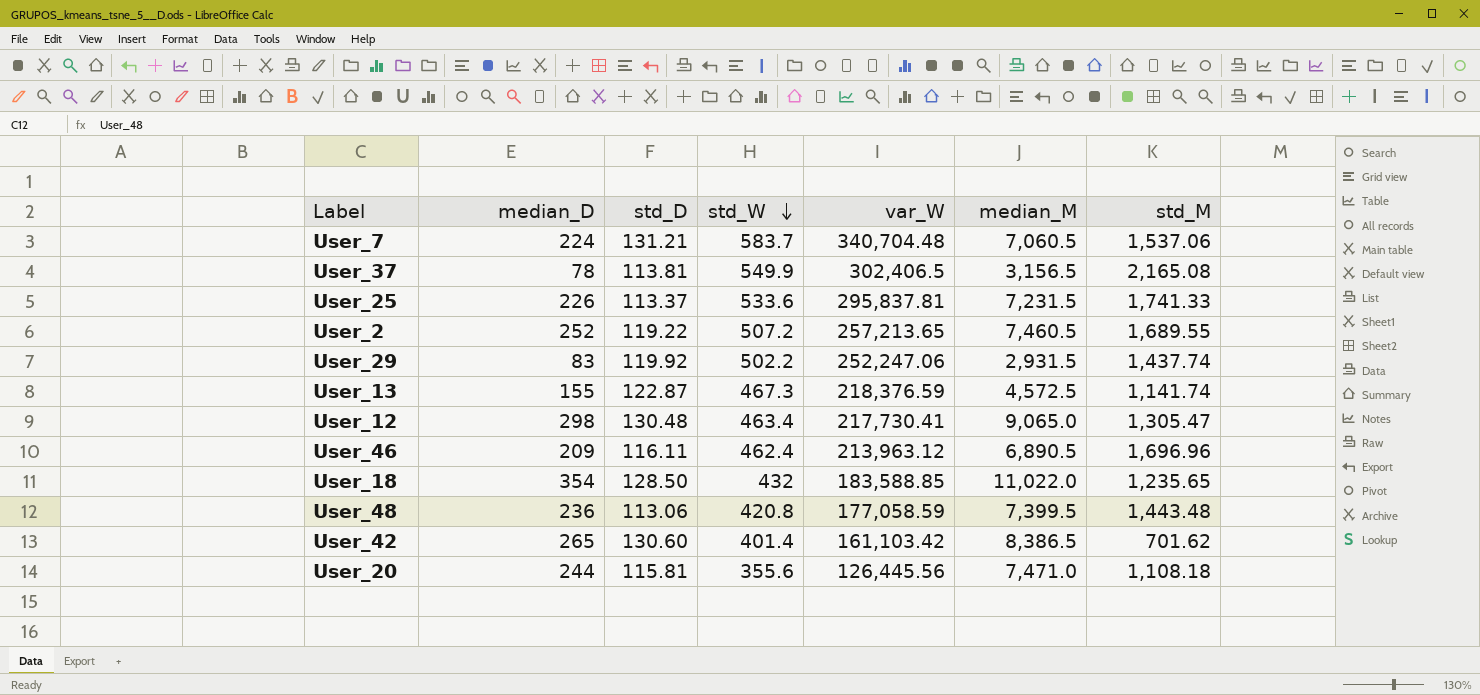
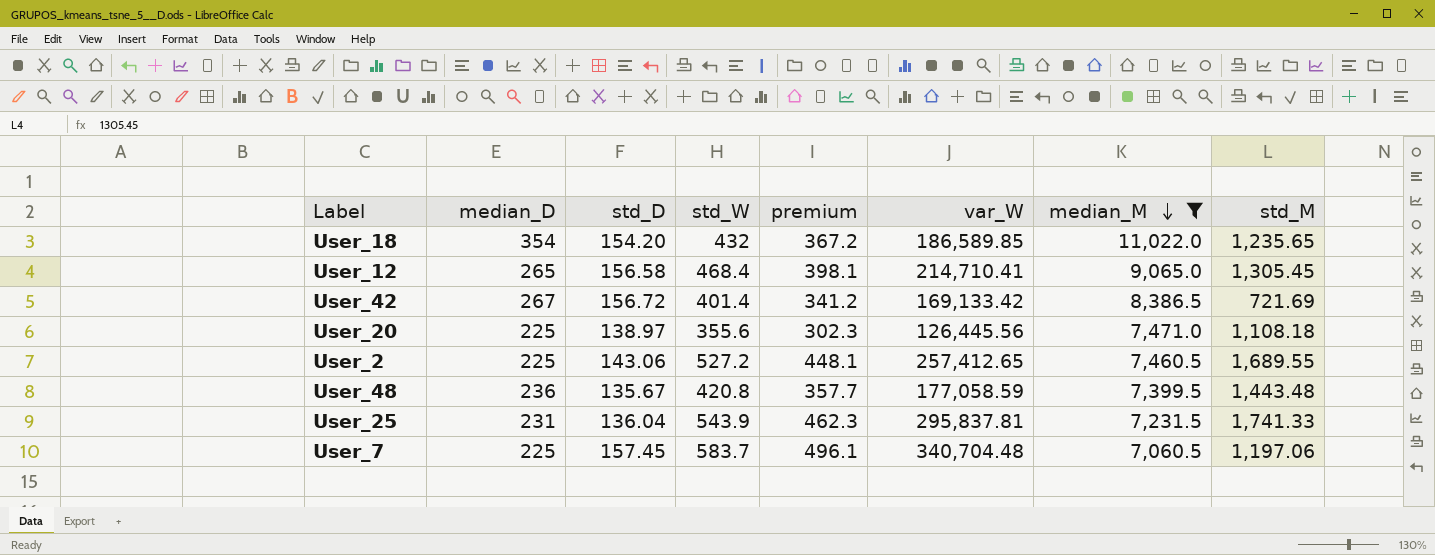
filter: none -> median_M >= 7,060.5
row order: std_W descending -> median_M descending
column premium | formula: none -> [std_W] * 0.85
User_18 | std_D: 128.50 -> 154.20
User_18 | var_W: 183,588.85 -> 186,589.85
User_12 | median_D: 298 -> 265
User_12 | std_D: 130.48 -> 156.58
User_12 | std_W: 463.4 -> 468.4
User_12 | var_W: 217,730.41 -> 214,710.41
User_12 | std_M: 1,305.47 -> 1,305.45
User_42 | median_D: 265 -> 267
User_42 | std_D: 130.60 -> 156.72
User_42 | var_W: 161,103.42 -> 169,133.42
User_42 | std_M: 701.62 -> 721.69
User_20 | median_D: 244 -> 225
User_20 | std_D: 115.81 -> 138.97
User_2 | median_D: 252 -> 225
User_2 | std_D: 119.22 -> 143.06
User_2 | std_W: 507.2 -> 527.2
User_2 | var_W: 257,213.65 -> 257,412.65
User_48 | std_D: 113.06 -> 135.67
User_25 | median_D: 226 -> 231
User_25 | std_D: 113.37 -> 136.04
User_25 | std_W: 533.6 -> 543.9
User_7 | median_D: 224 -> 225
User_7 | std_D: 131.21 -> 157.45
User_7 | std_M: 1,537.06 -> 1,197.06

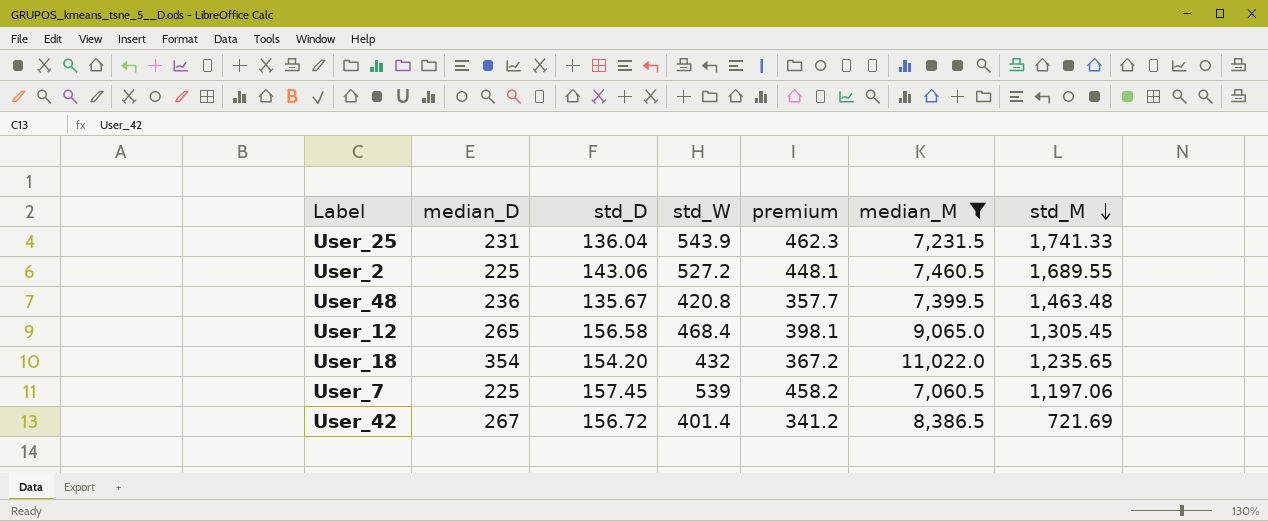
row order: median_M descending -> std_M descending
column var_W | position: 6 -> none
row User_20: 225 | 138.97 | 355.6 | 302.3 | 126,445.56 | 7,471.0 | 1,108.18 -> none
User_48 | std_M: 1,443.48 -> 1,463.48
User_7 | std_W: 583.7 -> 539
User_7 | premium: 496.1 -> 458.2

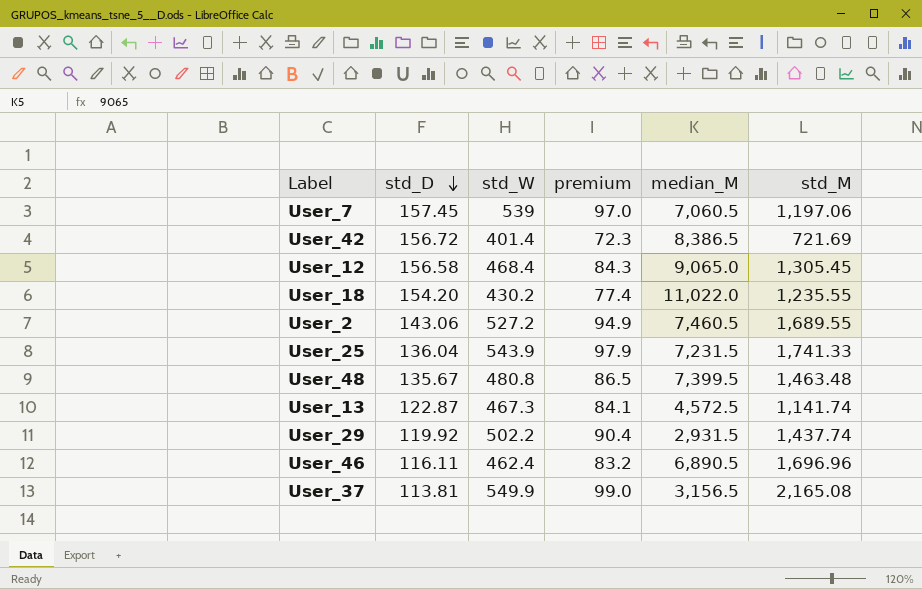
filter: median_M >= 7,060.5 -> none
row order: std_M descending -> std_D descending
column median_D | position: 2 -> none
column premium | formula: [std_W] * 0.85 -> [std_W] * 0.18
User_18 | std_W: 432 -> 430.2
User_18 | std_M: 1,235.65 -> 1,235.55
User_48 | std_W: 420.8 -> 480.8

